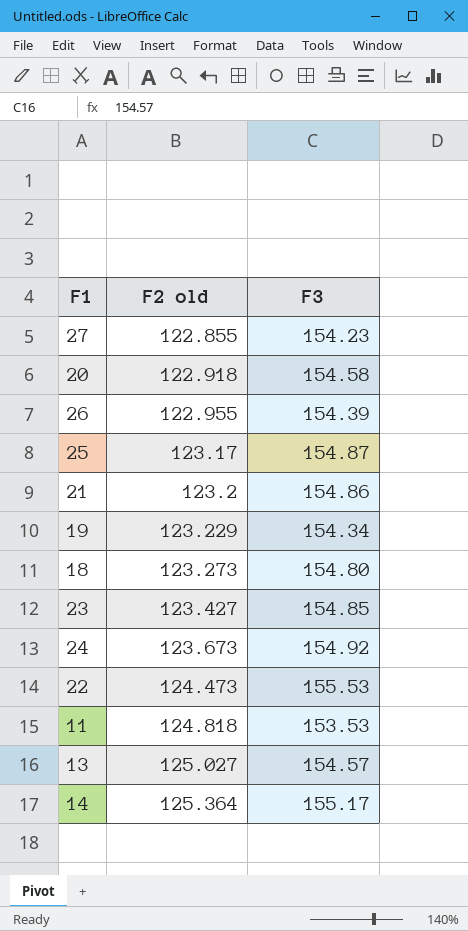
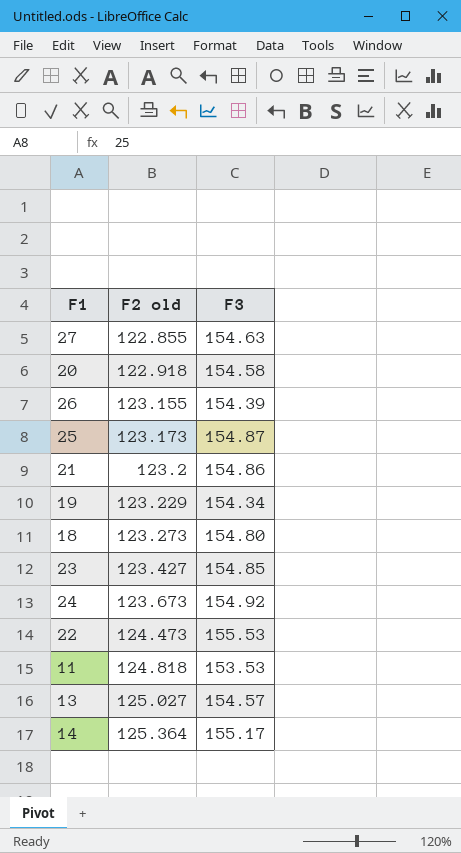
27 | F3: 154.23 -> 154.63
26 | F2 old: 122.955 -> 123.155
25 | F2 old: 123.17 -> 123.173

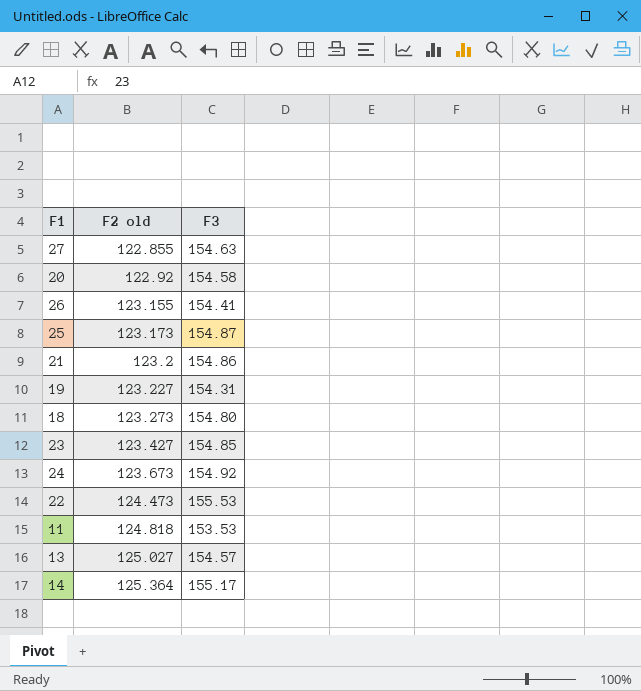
20 | F2 old: 122.918 -> 122.92
26 | F3: 154.39 -> 154.41
19 | F2 old: 123.229 -> 123.227
19 | F3: 154.34 -> 154.31

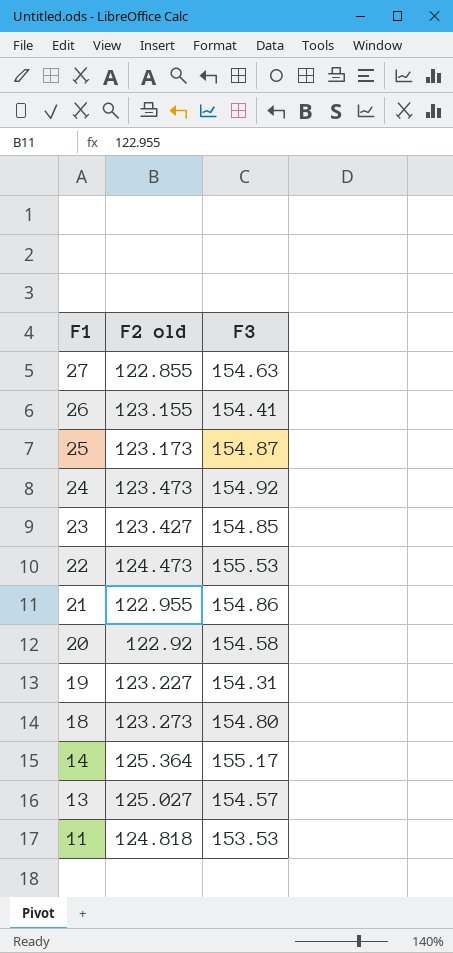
row order: F2 old ascending -> F1 descending
24 | F2 old: 123.673 -> 123.473
21 | F2 old: 123.2 -> 122.955

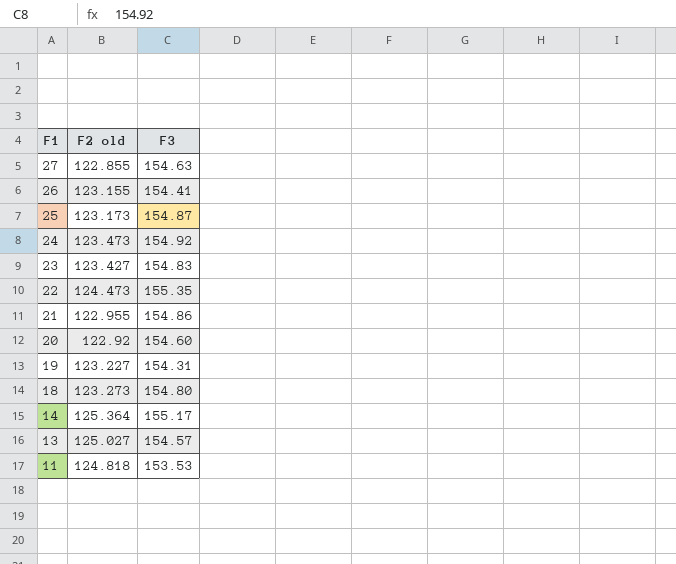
23 | F3: 154.85 -> 154.83
22 | F3: 155.53 -> 155.35
20 | F3: 154.58 -> 154.60

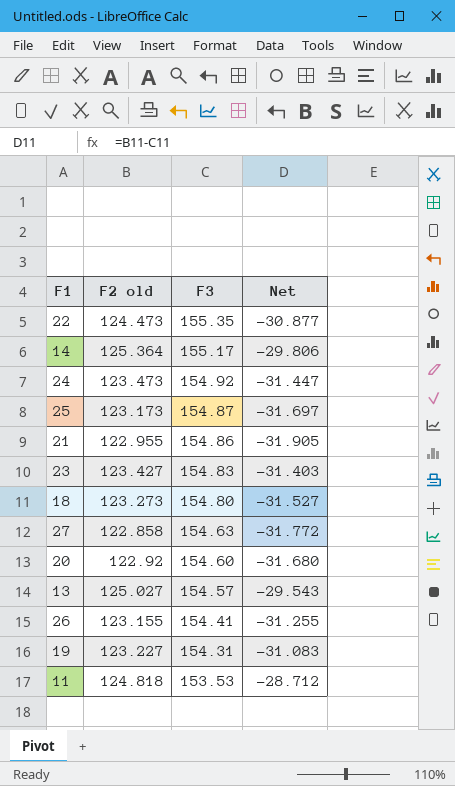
row order: F1 descending -> F3 descending
column Net | formula: none -> [F2 old] - [F3]
27 | F2 old: 122.855 -> 122.858

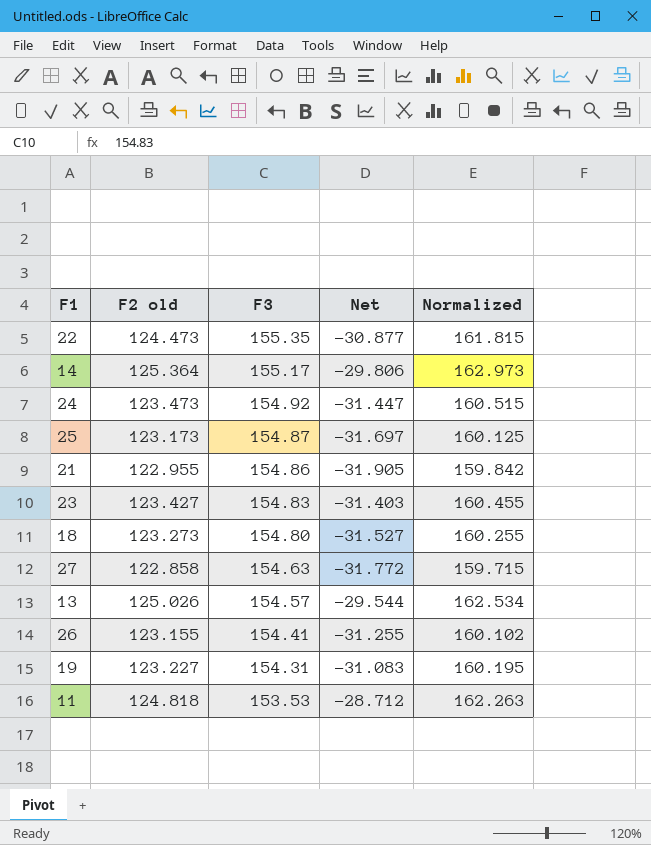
column Normalized | formula: none -> [F2 old] * 1.3
row 20: 122.92 | 154.60 | -31.680 -> none
13 | F2 old: 125.027 -> 125.026
13 | Net: -29.543 -> -29.544

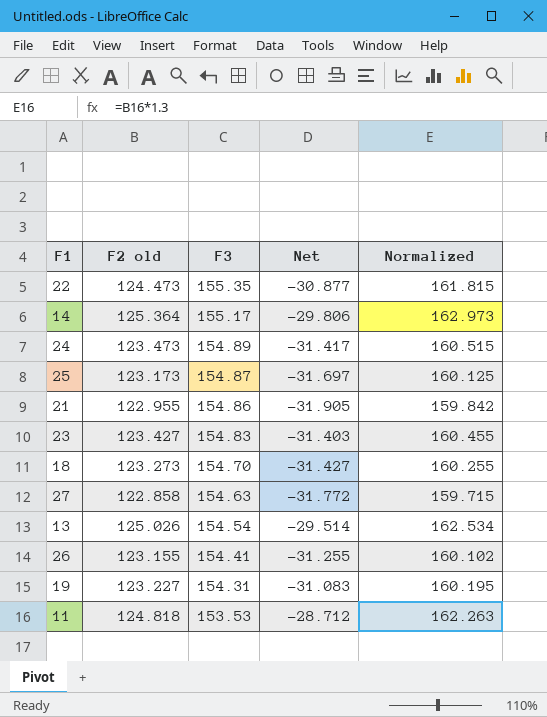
24 | F3: 154.92 -> 154.89
24 | Net: -31.447 -> -31.417
18 | F3: 154.80 -> 154.70
18 | Net: -31.527 -> -31.427
13 | F3: 154.57 -> 154.54
13 | Net: -29.544 -> -29.514

